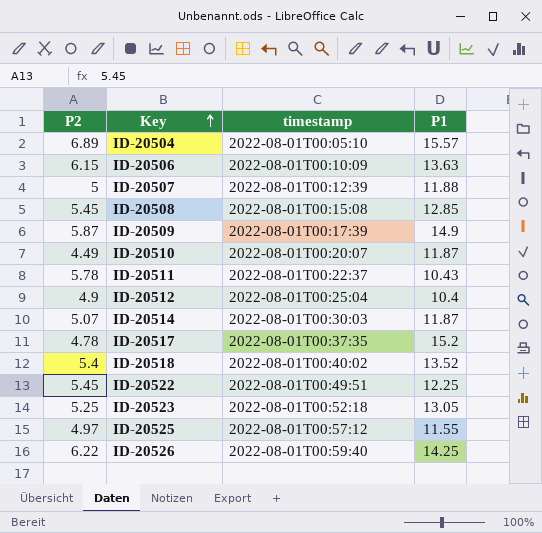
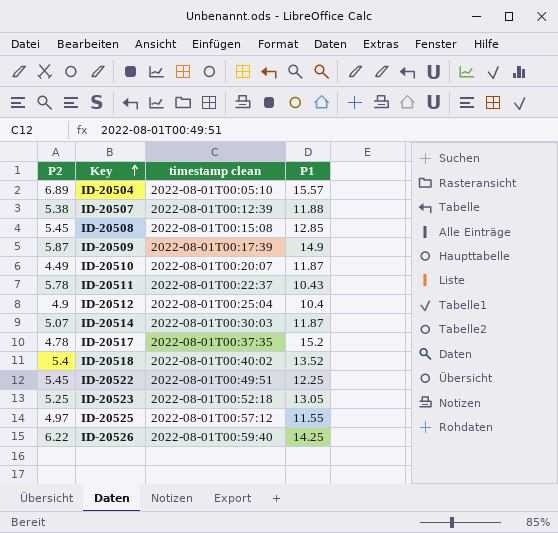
column name: timestamp -> timestamp clean
row ID-20506: 6.15 | 2022-08-01T00:10:09 | 13.63 -> none
ID-20507 | P2: 5 -> 5.38

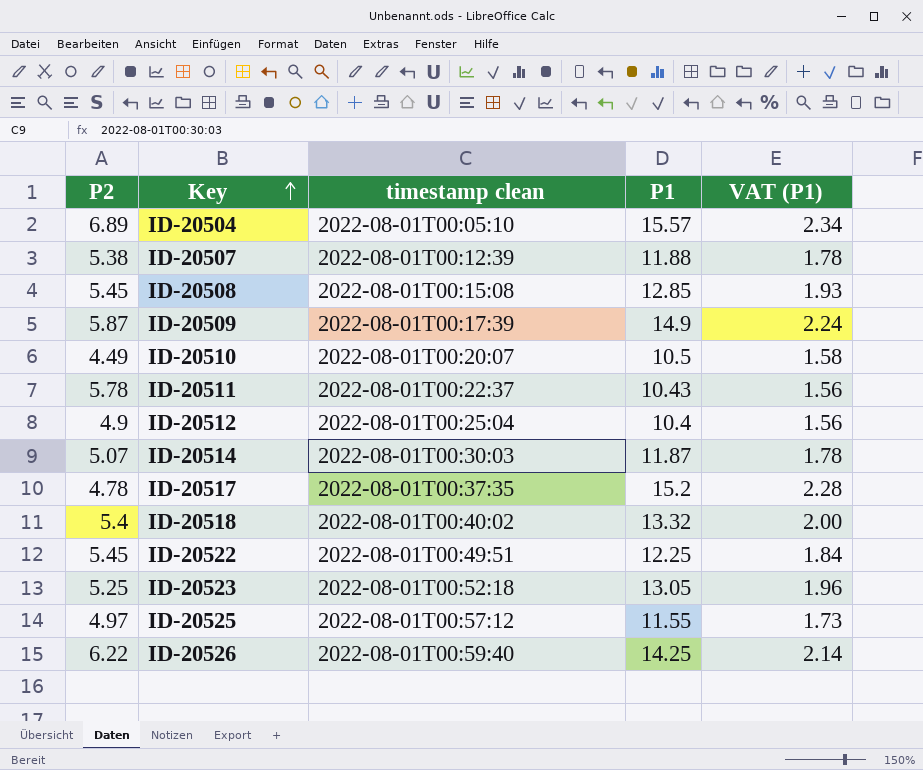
column VAT (P1) | formula: none -> [P1] * 0.15
ID-20510 | P1: 11.87 -> 10.5
ID-20518 | P1: 13.52 -> 13.32

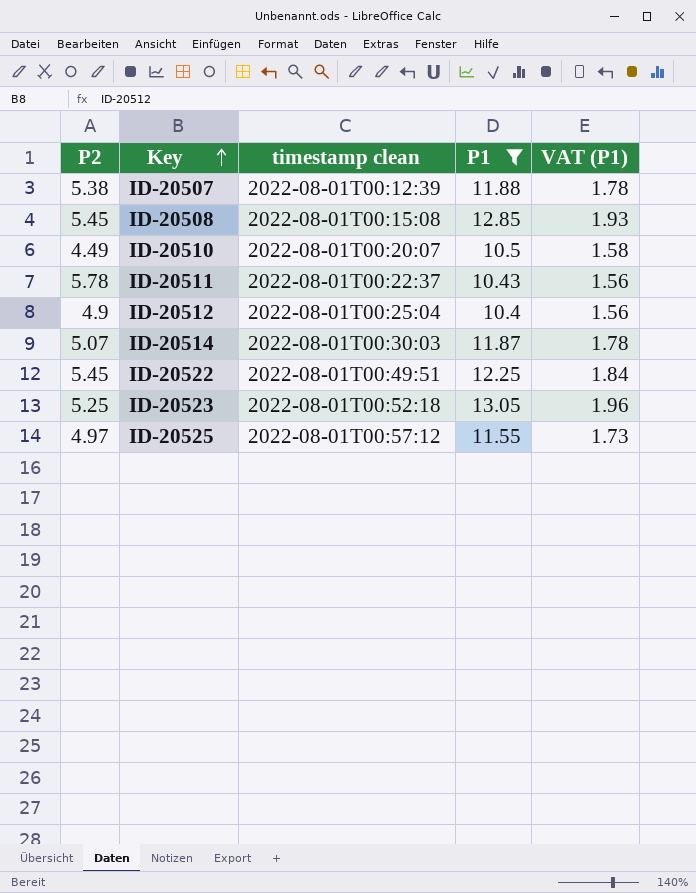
filter: none -> P1 <= 13.05

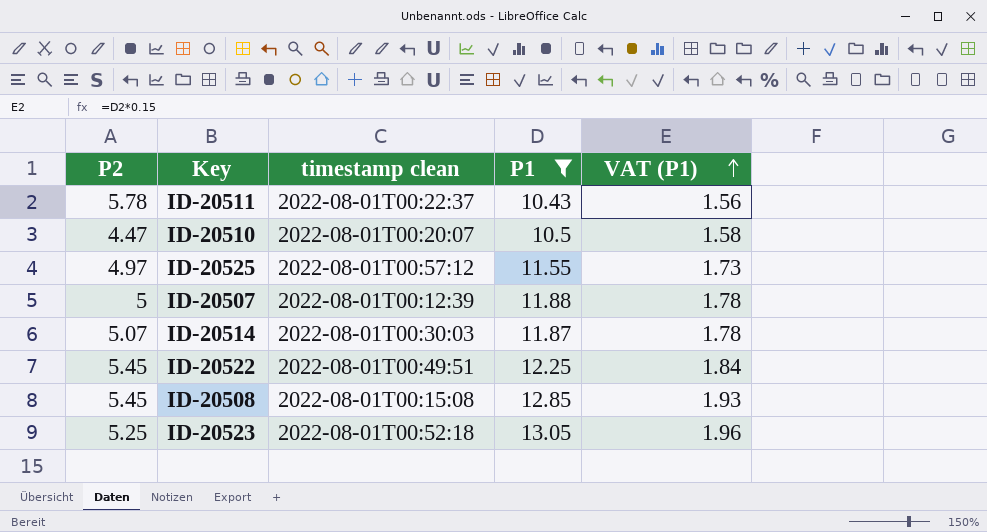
row order: Key ascending -> VAT (P1) ascending
row ID-20512: 4.9 | 2022-08-01T00:25:04 | 10.4 | 1.56 -> none
ID-20510 | P2: 4.49 -> 4.47
ID-20507 | P2: 5.38 -> 5

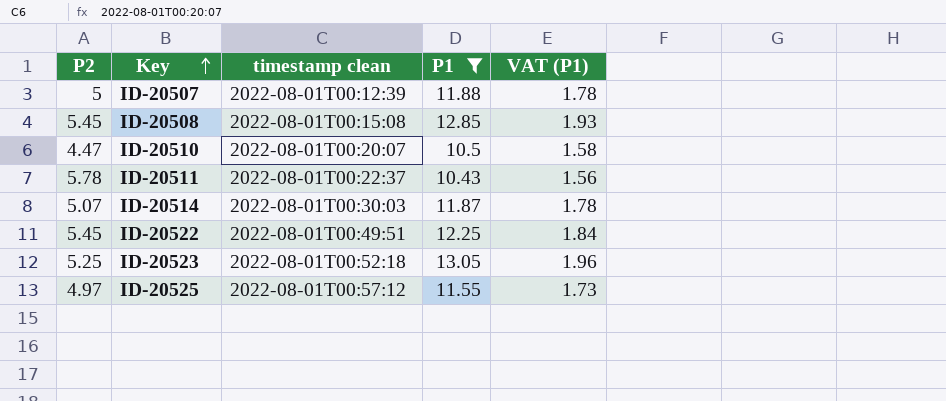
row order: VAT (P1) ascending -> Key ascending

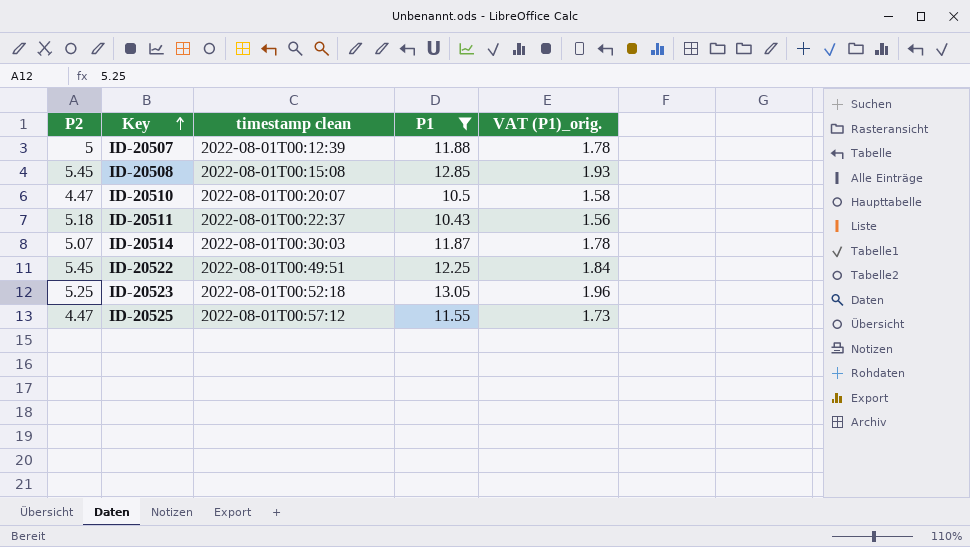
column name: VAT (P1) -> VAT (P1)_orig.
ID-20511 | P2: 5.78 -> 5.18
ID-20525 | P2: 4.97 -> 4.47

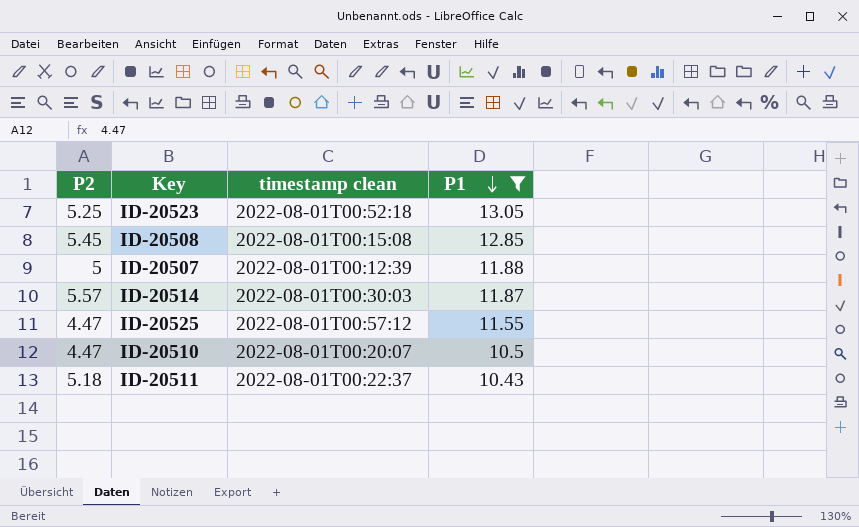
row order: Key ascending -> P1 descending
column VAT (P1)_orig. | formula: [P1] * 0.15 -> none
row ID-20522: 5.45 | 2022-08-01T00:49:51 | 12.25 | 1.84 -> none
ID-20514 | P2: 5.07 -> 5.57

